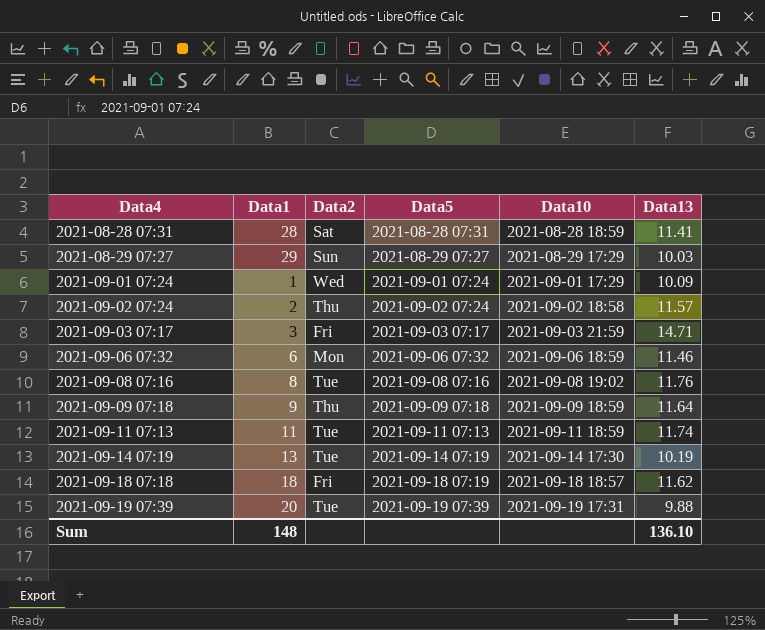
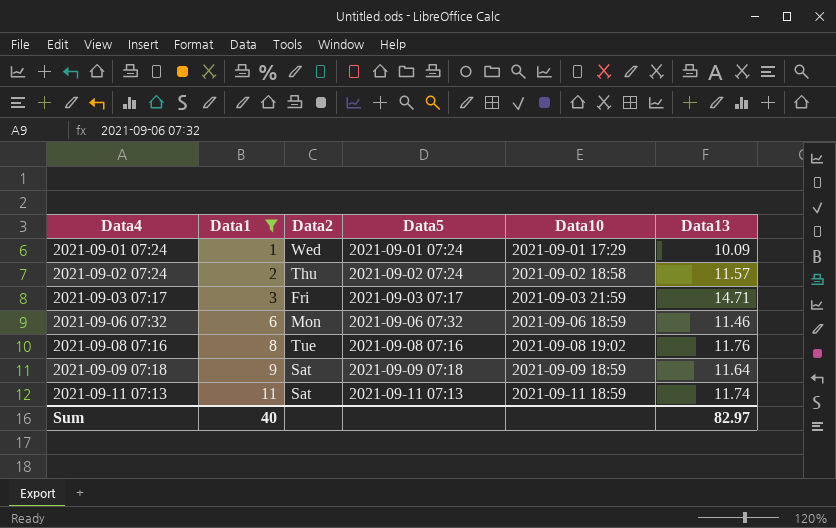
filter: none -> Data1 <= 11
2021-09-09 07:18 | Data2: Thu -> Sat
2021-09-11 07:13 | Data2: Tue -> Sat
Sum | Data1: 148 -> 40
Sum | Data13: 136.10 -> 82.97

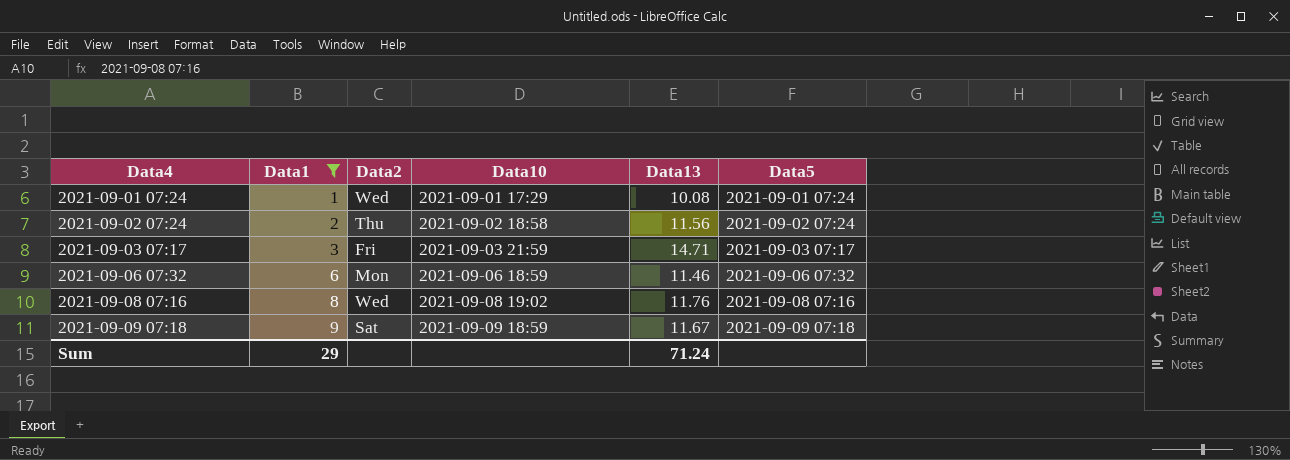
column Data5 | position: 4 -> 6
row 2021-09-11 07:13: 11 | Sat | 2021-09-11 07:13 | 2021-09-11 18:59 | 11.74 -> none
2021-09-01 07:24 | Data13: 10.09 -> 10.08
2021-09-02 07:24 | Data13: 11.57 -> 11.56
2021-09-08 07:16 | Data2: Tue -> Wed
2021-09-09 07:18 | Data13: 11.64 -> 11.67
Sum | Data1: 40 -> 29
Sum | Data13: 82.97 -> 71.24

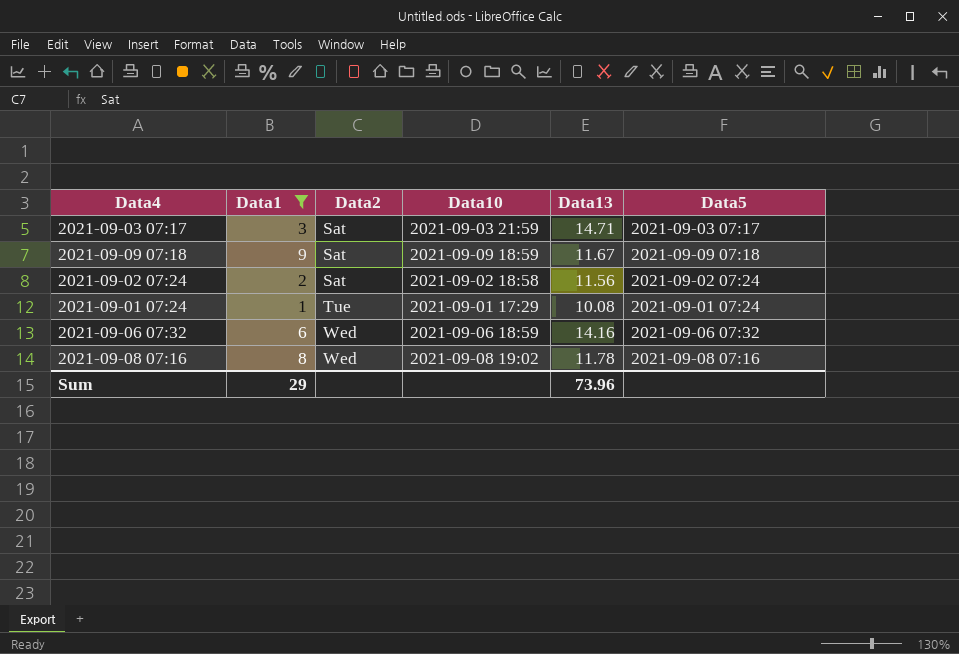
row order: Data4 ascending -> Data2 ascending
2021-09-03 07:17 | Data2: Fri -> Sat
2021-09-02 07:24 | Data2: Thu -> Sat
2021-09-01 07:24 | Data2: Wed -> Tue
2021-09-06 07:32 | Data2: Mon -> Wed
2021-09-06 07:32 | Data13: 11.46 -> 14.16
2021-09-08 07:16 | Data13: 11.76 -> 11.78
Sum | Data13: 71.24 -> 73.96

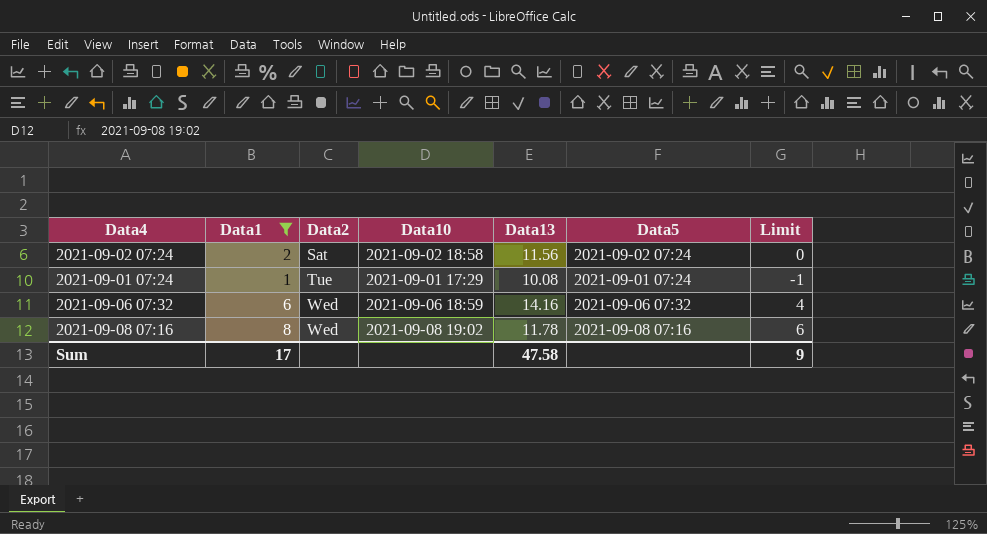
column Limit | formula: none -> [Data1] - 2
row 2021-09-03 07:17: 3 | Sat | 2021-09-03 21:59 | 14.71 | 2021-09-03 07:17 -> none
row 2021-09-09 07:18: 9 | Sat | 2021-09-09 18:59 | 11.67 | 2021-09-09 07:18 -> none
Sum | Data1: 29 -> 17
Sum | Data13: 73.96 -> 47.58

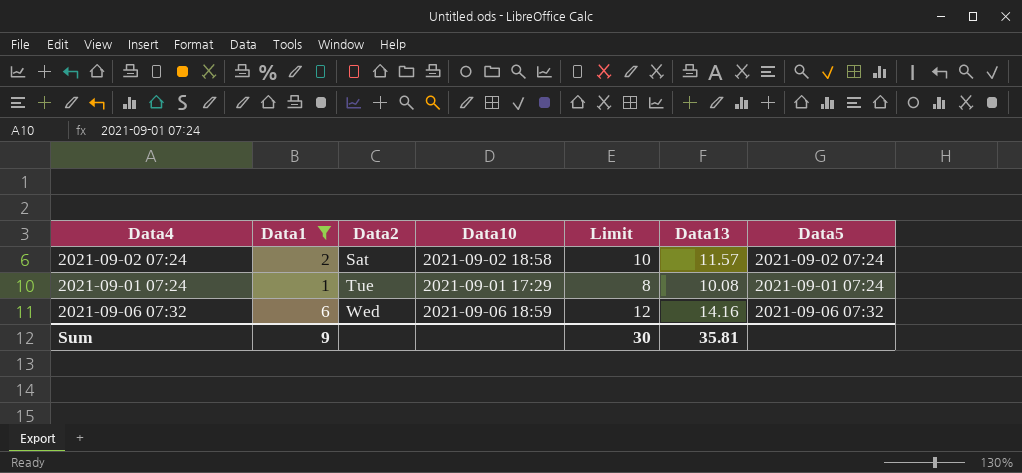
column Limit | formula: [Data1] - 2 -> [Data13] - 2
column Limit | position: 7 -> 5
row 2021-09-08 07:16: 8 | Wed | 2021-09-08 19:02 | 11.78 | 2021-09-08 07:16 | 6 -> none
2021-09-02 07:24 | Data13: 11.56 -> 11.57
Sum | Data1: 17 -> 9
Sum | Limit: 9 -> 30
Sum | Data13: 47.58 -> 35.81

